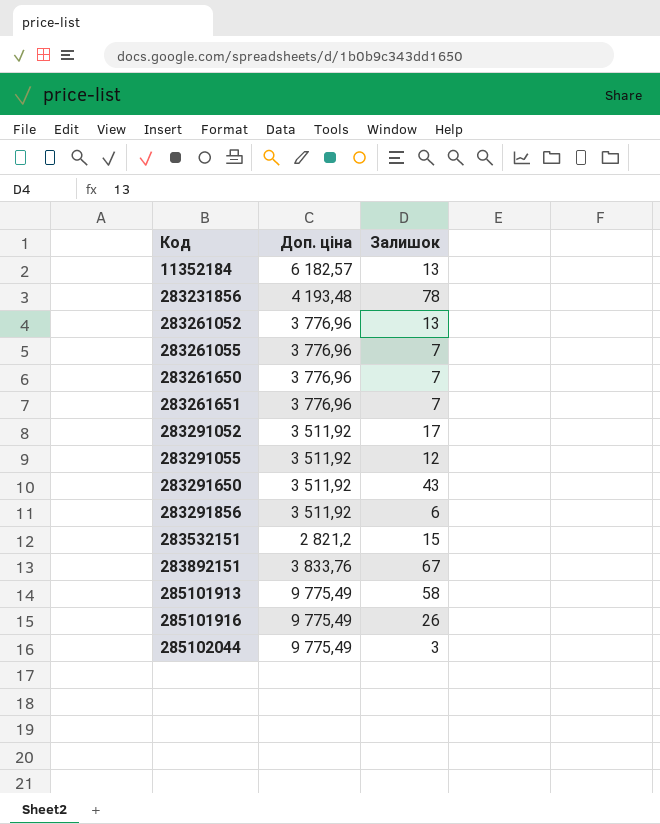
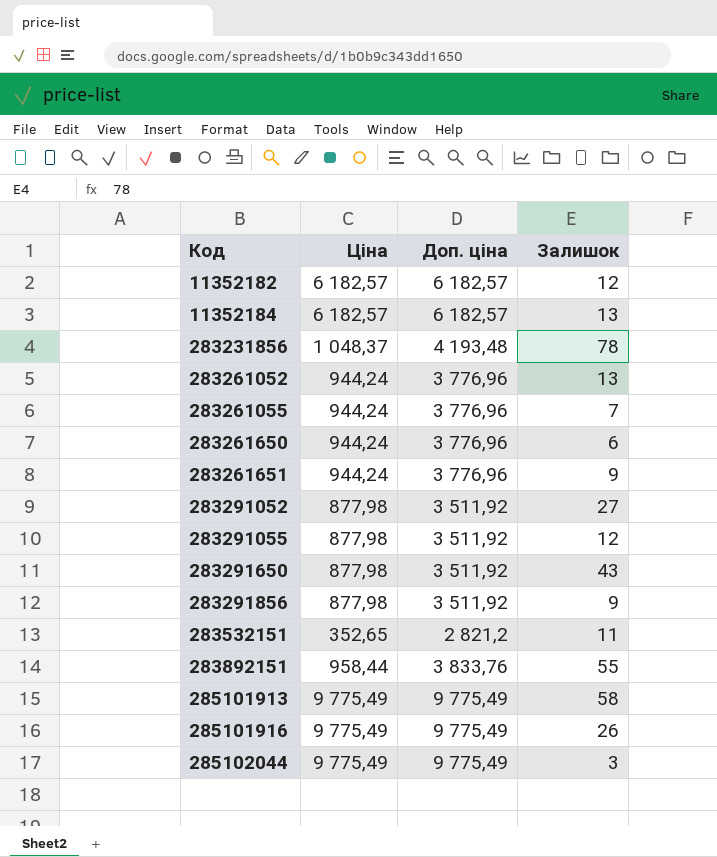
column Ціна | position: none -> 2
row 11352182: none -> 6 182,57 | 6 182,57 | 12
283261650 | Залишок: 7 -> 6
283261651 | Залишок: 7 -> 9
283291052 | Залишок: 17 -> 27
283291856 | Залишок: 6 -> 9
283532151 | Залишок: 15 -> 11
283892151 | Залишок: 67 -> 55

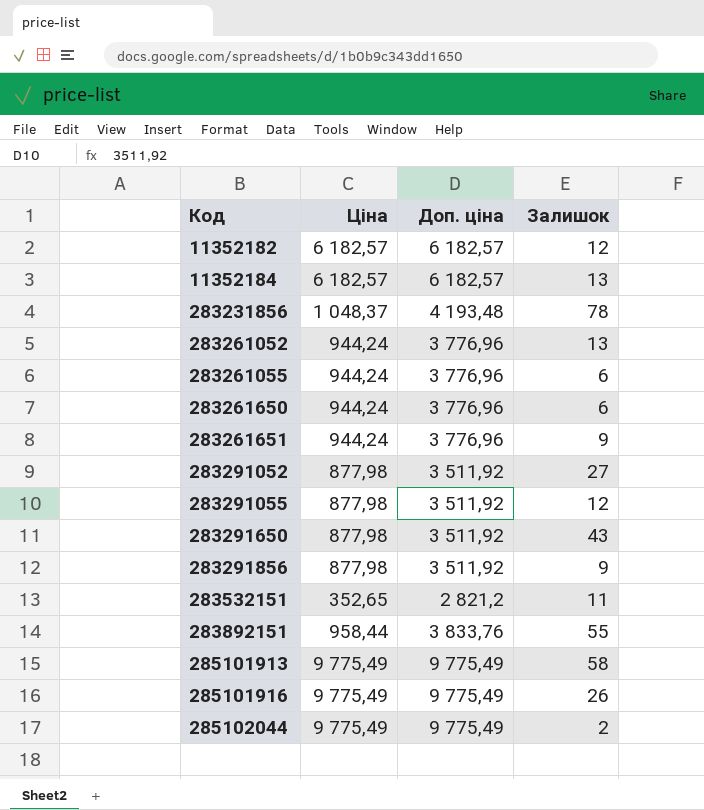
283261055 | Залишок: 7 -> 6
285102044 | Залишок: 3 -> 2

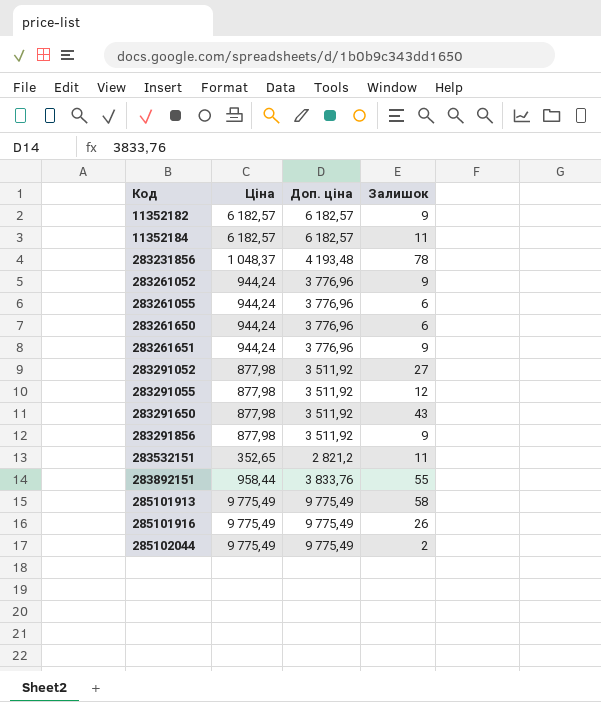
11352182 | Залишок: 12 -> 9
11352184 | Залишок: 13 -> 11
283261052 | Залишок: 13 -> 9

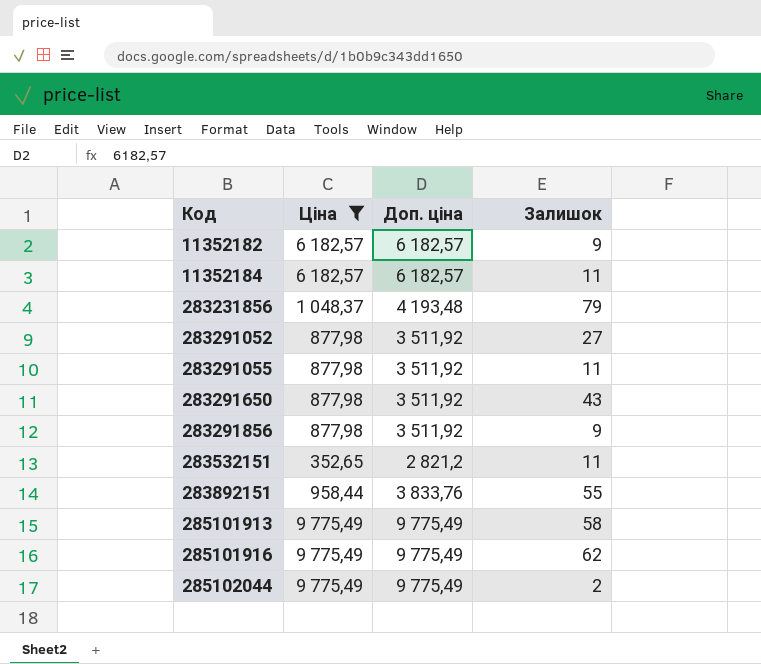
filter: none -> Ціна != 944,24
283231856 | Залишок: 78 -> 79
283291055 | Залишок: 12 -> 11
285101916 | Залишок: 26 -> 62

